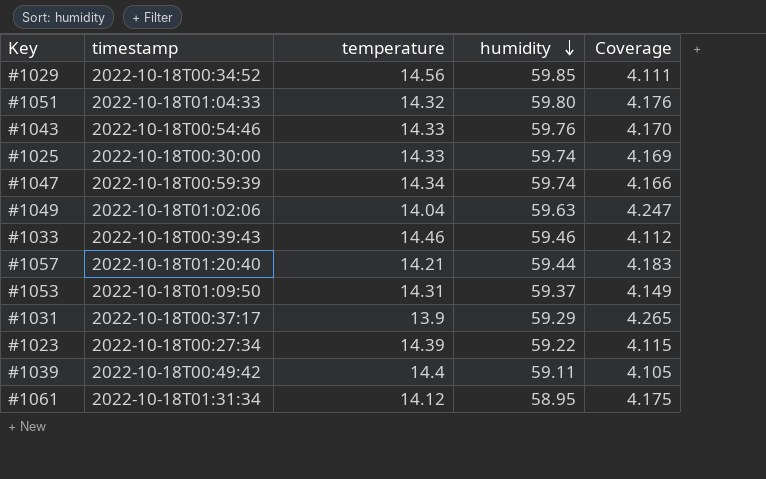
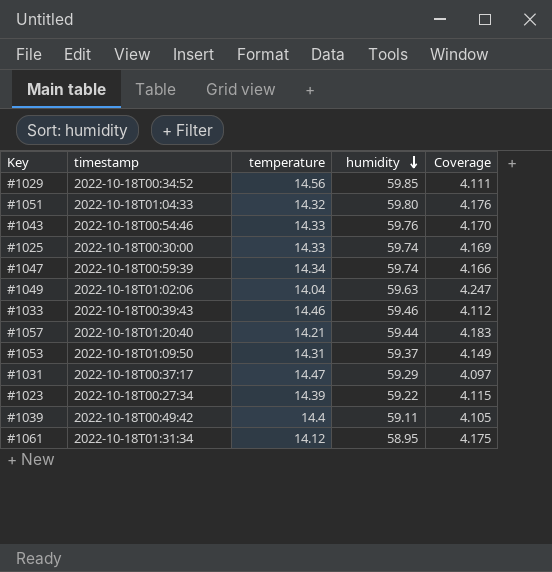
#1031 | temperature: 13.9 -> 14.47
#1031 | Coverage: 4.265 -> 4.097

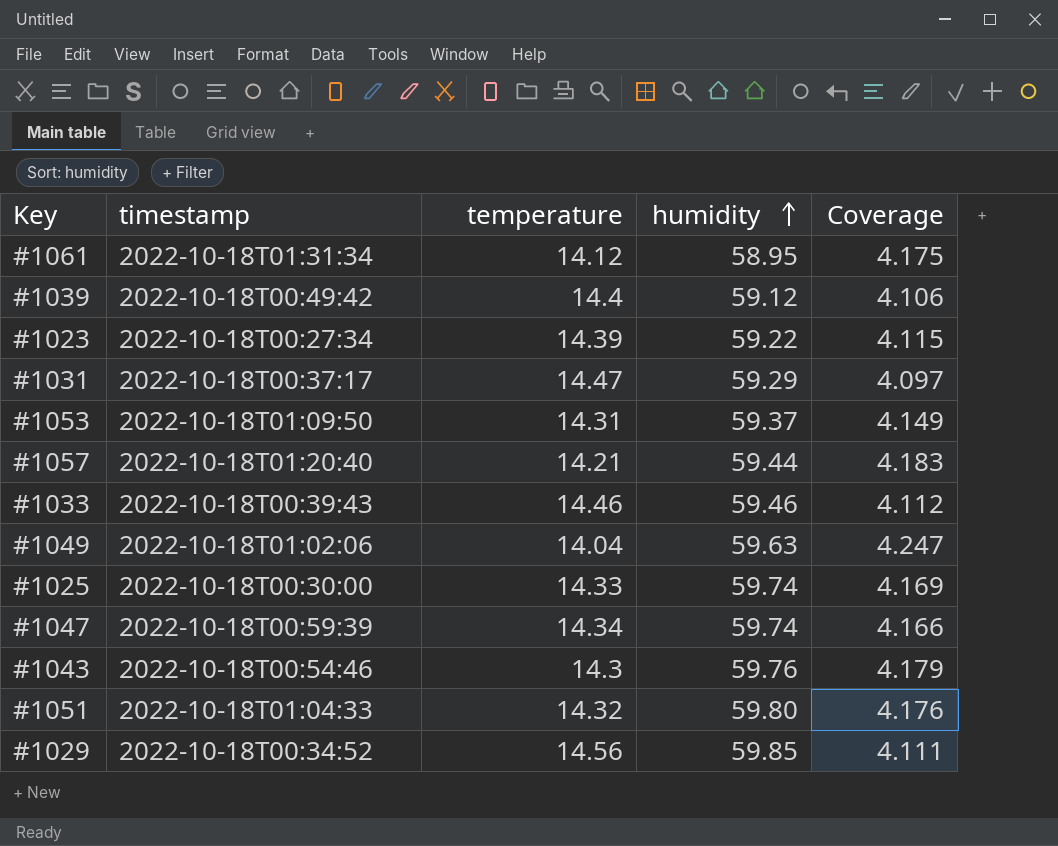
row order: humidity descending -> humidity ascending
#1039 | humidity: 59.11 -> 59.12
#1039 | Coverage: 4.105 -> 4.106
#1043 | temperature: 14.33 -> 14.3
#1043 | Coverage: 4.170 -> 4.179

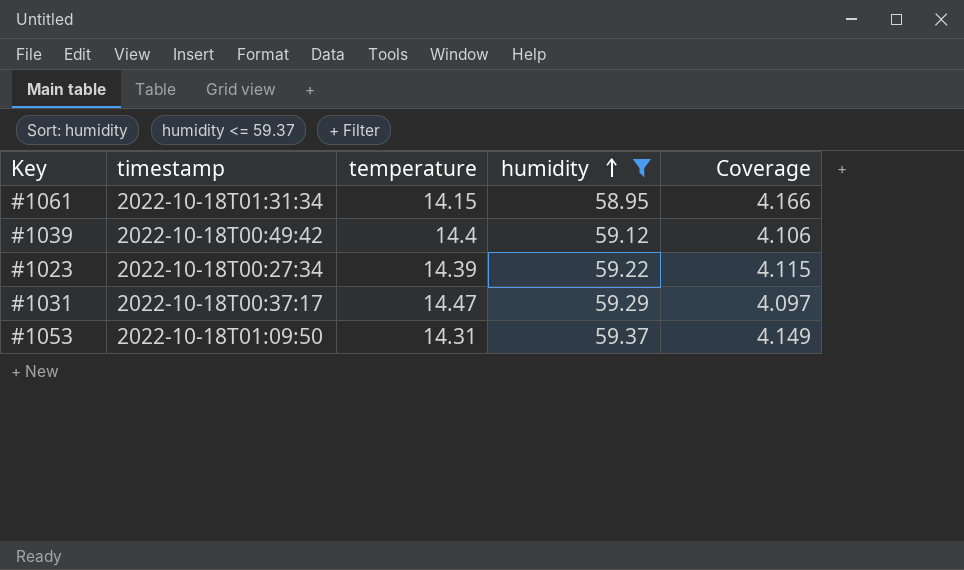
filter: none -> humidity <= 59.37
#1061 | temperature: 14.12 -> 14.15
#1061 | Coverage: 4.175 -> 4.166

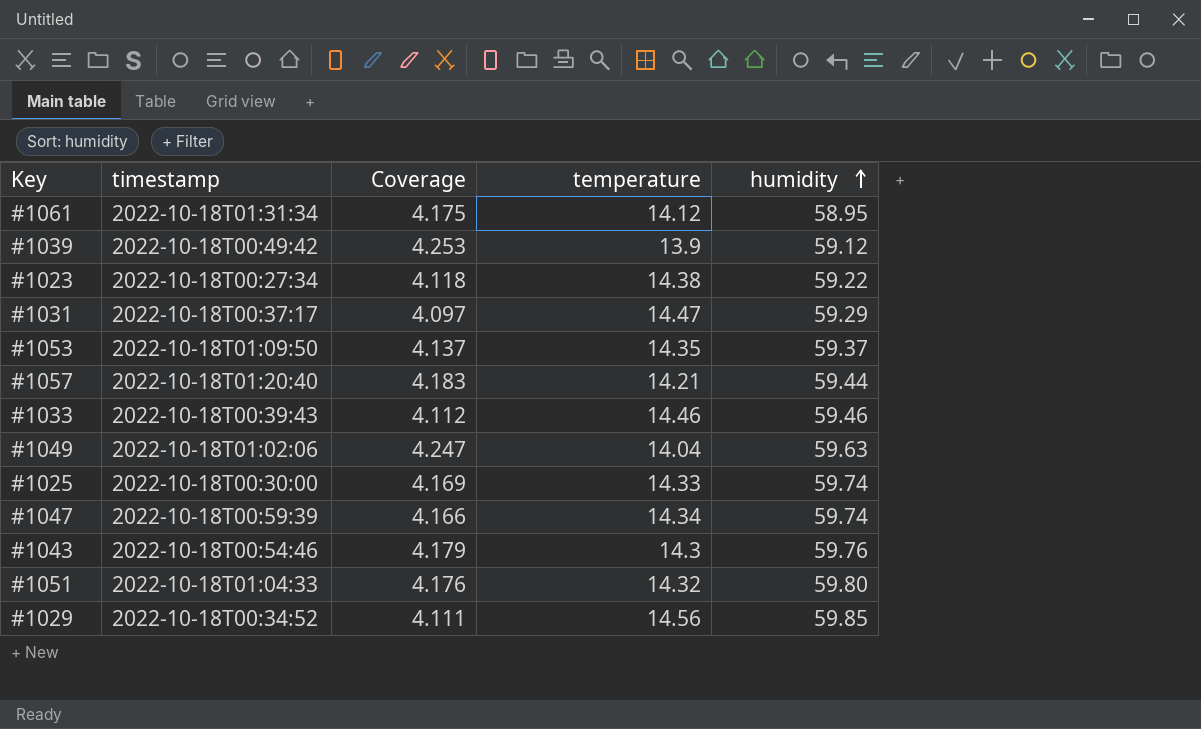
filter: humidity <= 59.37 -> none
column Coverage | position: 5 -> 3
#1061 | Coverage: 4.166 -> 4.175
#1061 | temperature: 14.15 -> 14.12
#1039 | Coverage: 4.106 -> 4.253
#1039 | temperature: 14.4 -> 13.9
#1023 | Coverage: 4.115 -> 4.118
#1023 | temperature: 14.39 -> 14.38
#1053 | Coverage: 4.149 -> 4.137
#1053 | temperature: 14.31 -> 14.35

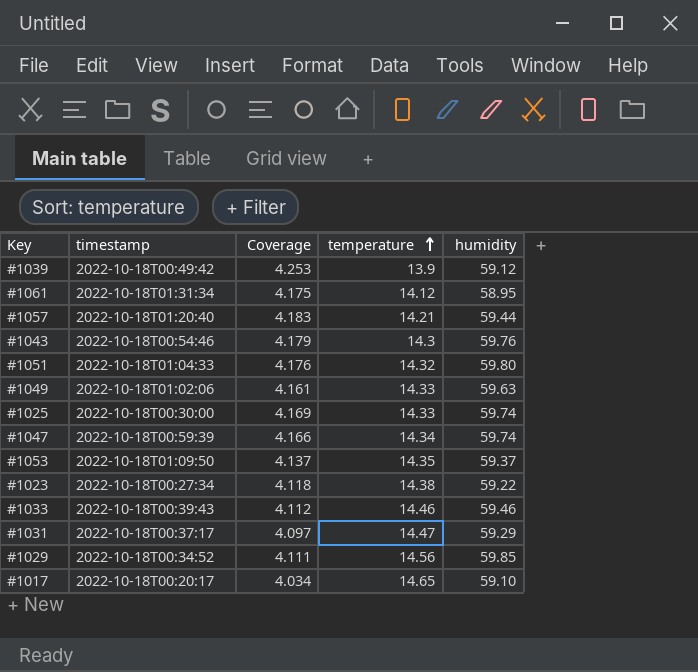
row order: humidity ascending -> temperature ascending
#1049 | Coverage: 4.247 -> 4.161
#1049 | temperature: 14.04 -> 14.33
row #1017: none -> 2022-10-18T00:20:17 | 4.034 | 14.65 | 59.10

